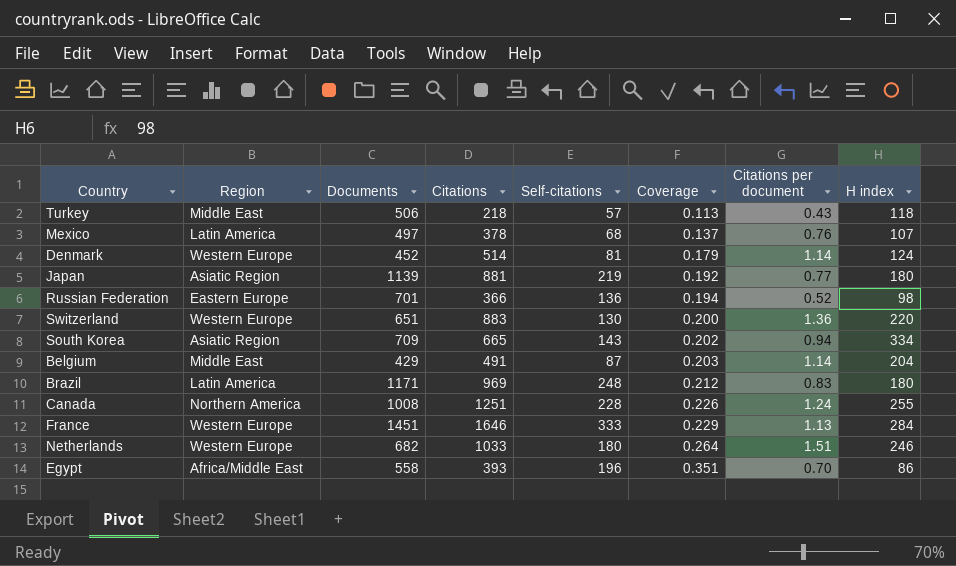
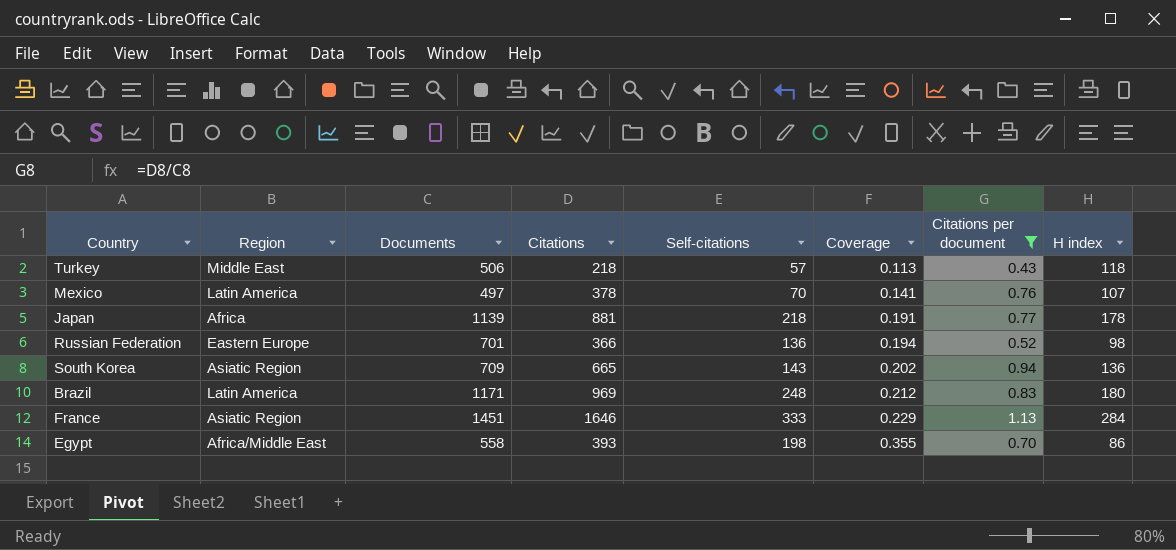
filter: none -> Citations per document <= 1.13
Mexico | Self-citations: 68 -> 70
Mexico | Coverage: 0.137 -> 0.141
Japan | Region: Asiatic Region -> Africa
Japan | Self-citations: 219 -> 218
Japan | Coverage: 0.192 -> 0.191
Japan | H index: 180 -> 178
South Korea | H index: 334 -> 136
France | Region: Western Europe -> Asiatic Region
Egypt | Self-citations: 196 -> 198
Egypt | Coverage: 0.351 -> 0.355

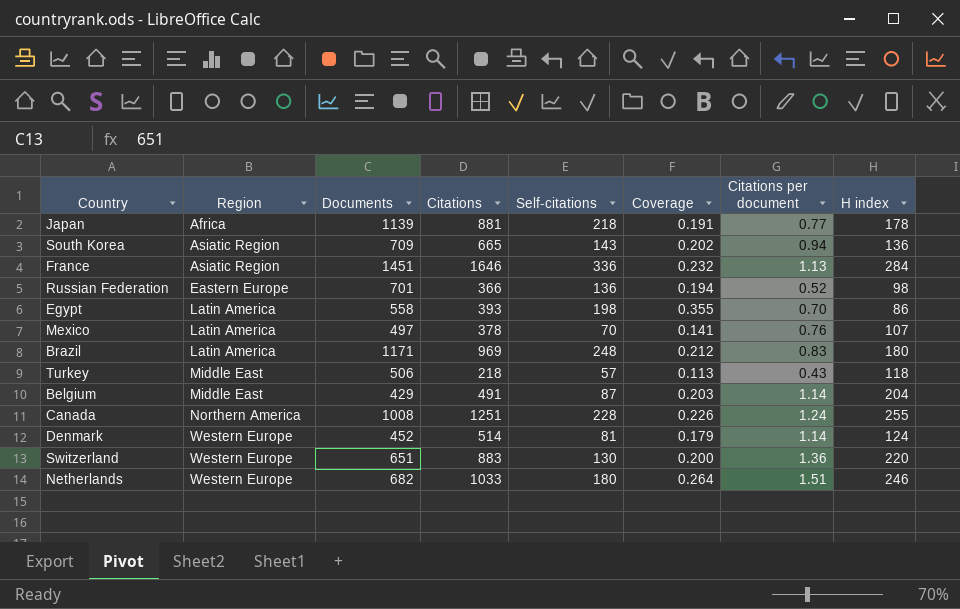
filter: Citations per document <= 1.13 -> none
row order: Coverage ascending -> Region ascending
France | Self-citations: 333 -> 336
France | Coverage: 0.229 -> 0.232
Egypt | Region: Africa/Middle East -> Latin America

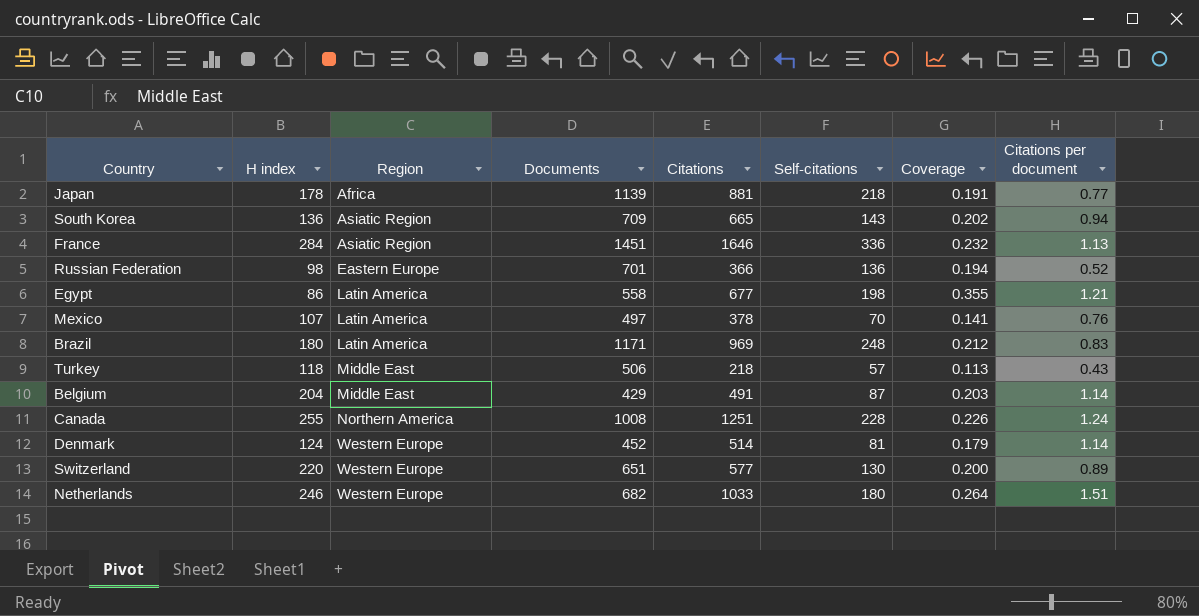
column H index | position: 8 -> 2
Egypt | Citations: 393 -> 677
Egypt | Citations per document: 0.70 -> 1.21
Switzerland | Citations: 883 -> 577
Switzerland | Citations per document: 1.36 -> 0.89

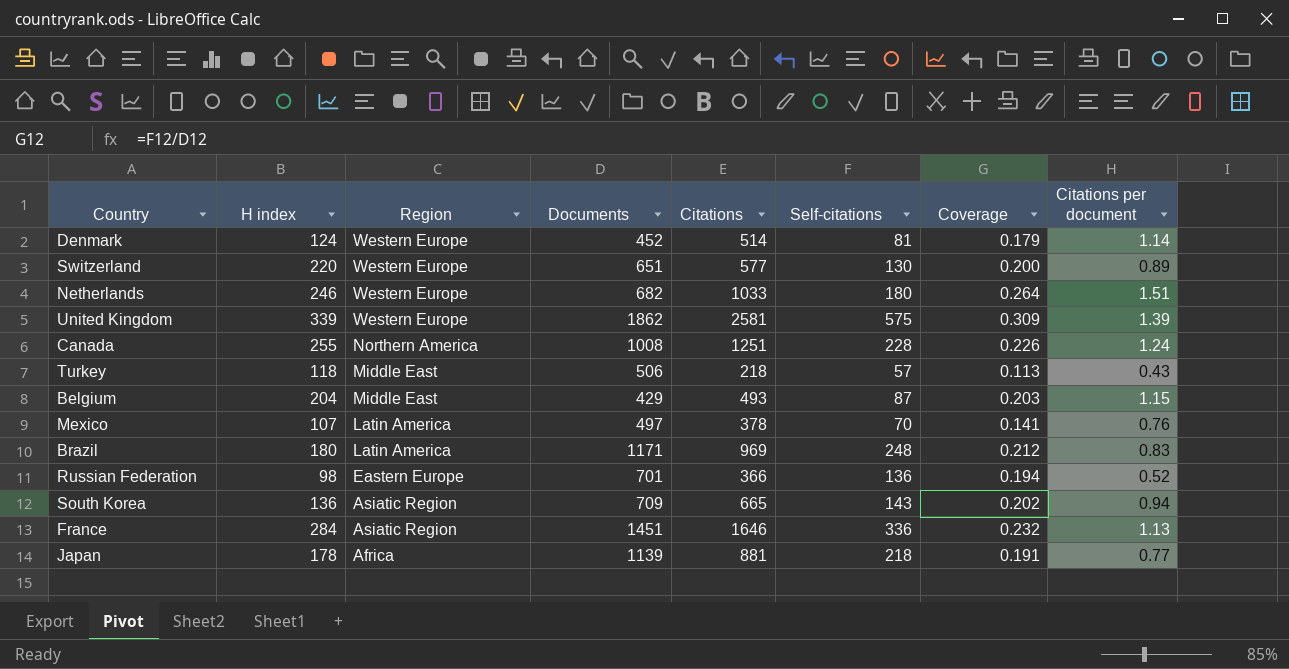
row order: Region ascending -> Region descending
row Egypt: 86 | Latin America | 558 | 677 | 198 | 0.355 | 1.21 -> none
row United Kingdom: none -> 339 | Western Europe | 1862 | 2581 | 575 | 0.309 | 1.39
Belgium | Citations: 491 -> 493
Belgium | Citations per document: 1.14 -> 1.15

